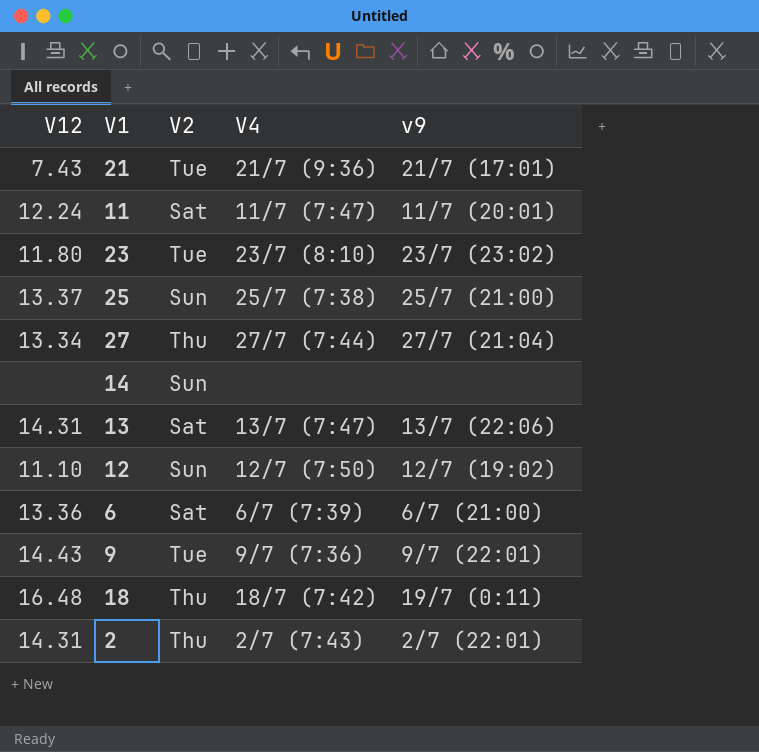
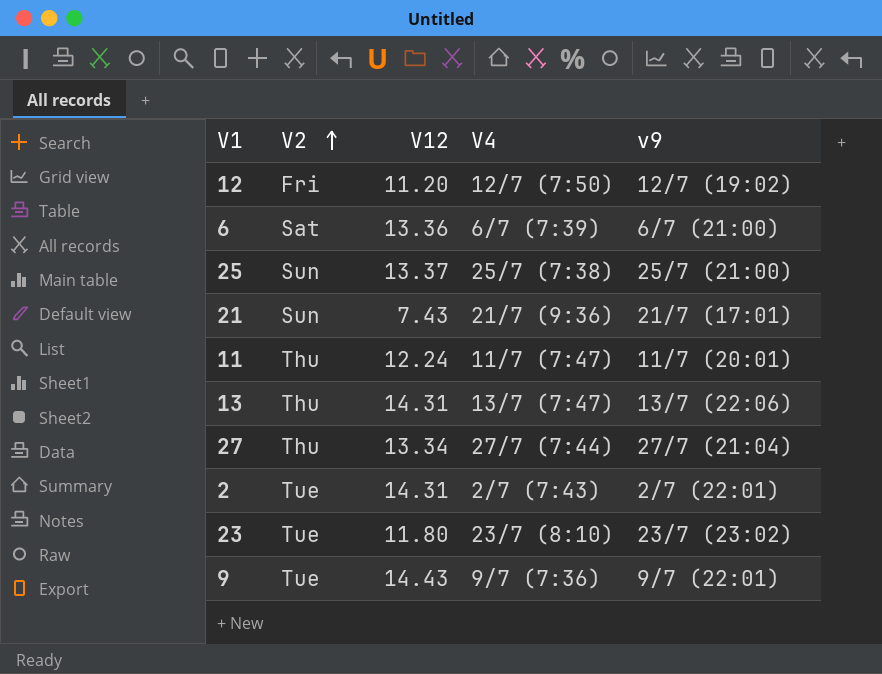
row order: none -> V2 ascending
column V12 | position: 1 -> 3
row 14: none | Sun | none | none -> none
row 18: 16.48 | Thu | 18/7 (7:42) | 19/7 (0:11) -> none
12 | V2: Sun -> Fri
12 | V12: 11.10 -> 11.20
21 | V2: Tue -> Sun
11 | V2: Sat -> Thu
13 | V2: Sat -> Thu
2 | V2: Thu -> Tue

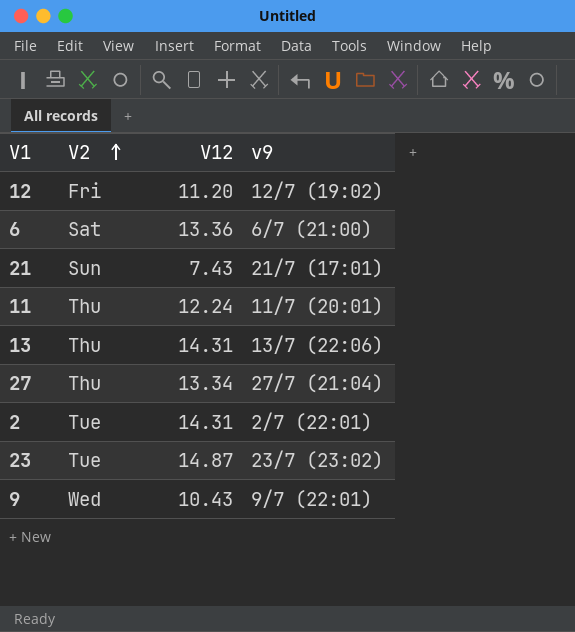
column V4 | position: 4 -> none
row 25: Sun | 13.37 | 25/7 (7:38) | 25/7 (21:00) -> none
23 | V12: 11.80 -> 14.87
9 | V2: Tue -> Wed
9 | V12: 14.43 -> 10.43

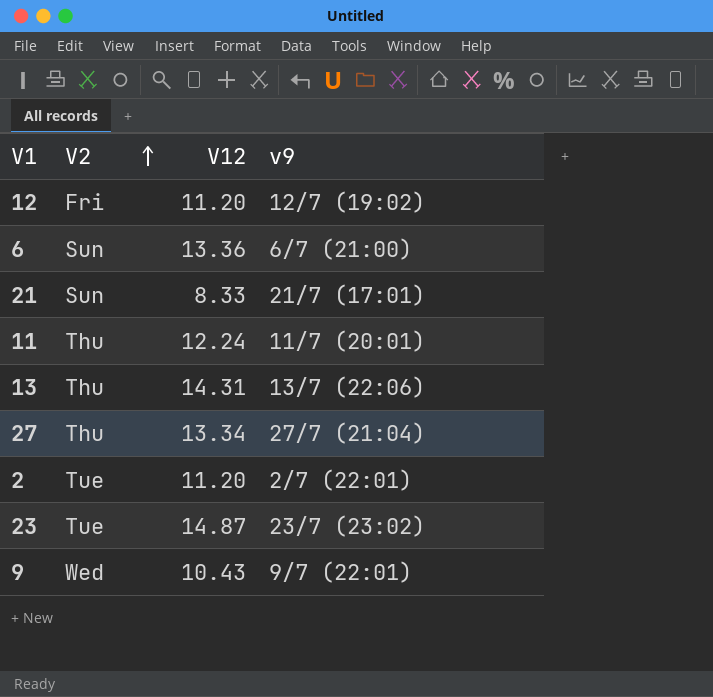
6 | V2: Sat -> Sun
21 | V12: 7.43 -> 8.33
2 | V12: 14.31 -> 11.20

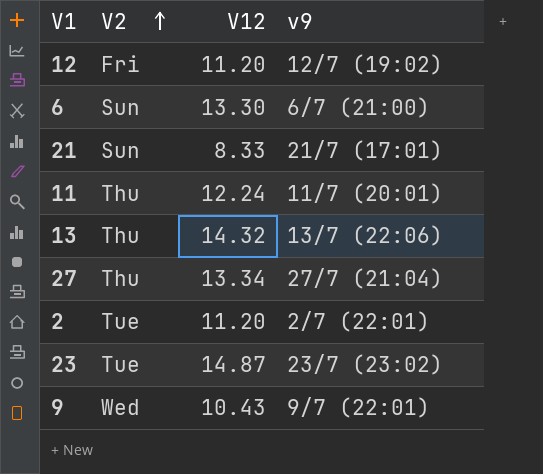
6 | V12: 13.36 -> 13.30
13 | V12: 14.31 -> 14.32

